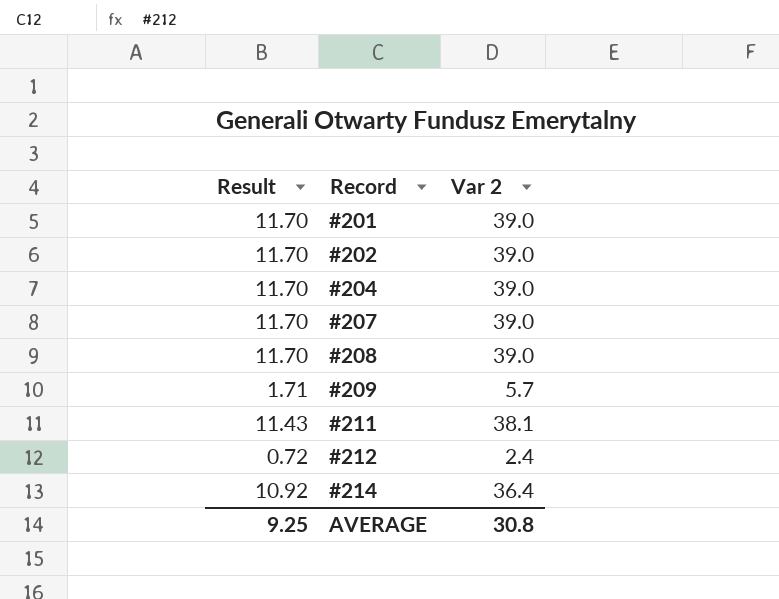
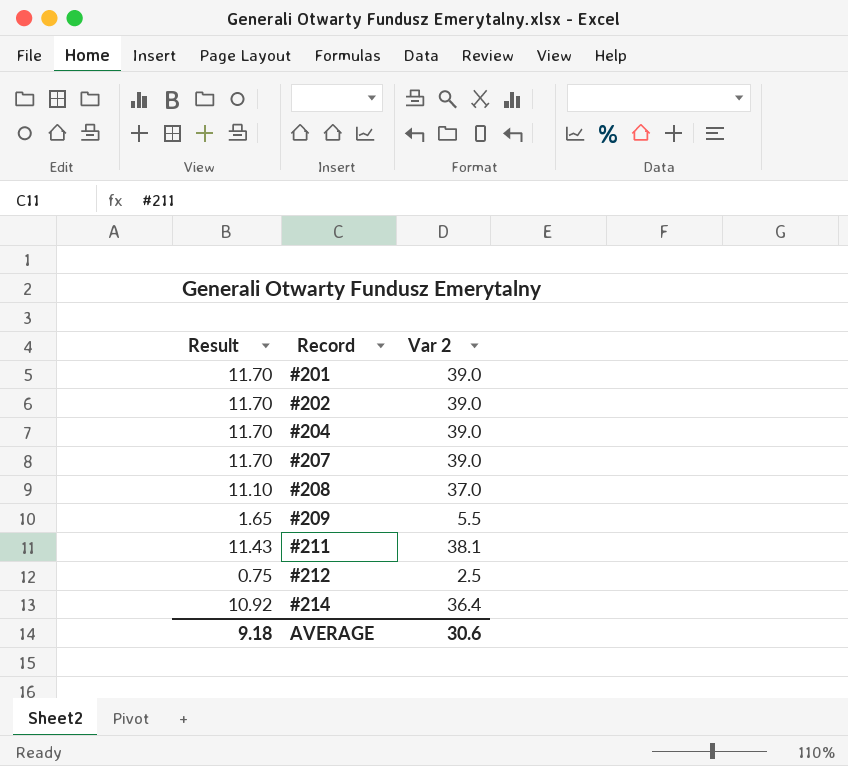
#208 | Result: 11.70 -> 11.10
#208 | Var 2: 39.0 -> 37.0
#209 | Result: 1.71 -> 1.65
#209 | Var 2: 5.7 -> 5.5
#212 | Result: 0.72 -> 0.75
#212 | Var 2: 2.4 -> 2.5
AVERAGE | Result: 9.25 -> 9.18
AVERAGE | Var 2: 30.8 -> 30.6

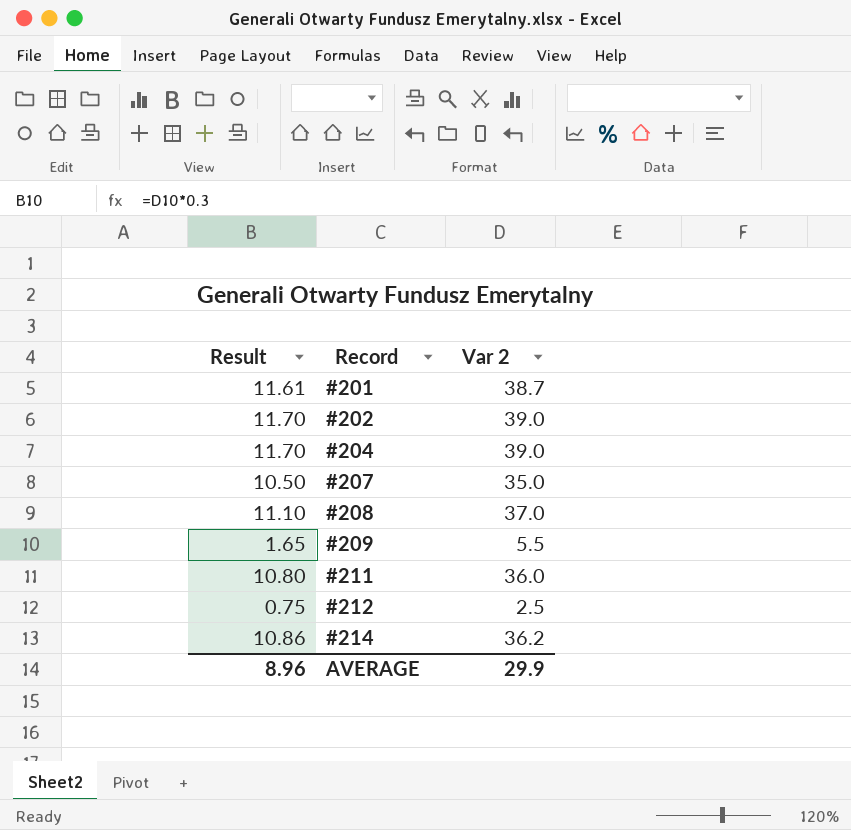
#201 | Result: 11.70 -> 11.61
#201 | Var 2: 39.0 -> 38.7
#207 | Result: 11.70 -> 10.50
#207 | Var 2: 39.0 -> 35.0
#211 | Result: 11.43 -> 10.80
#211 | Var 2: 38.1 -> 36.0
#214 | Result: 10.92 -> 10.86
#214 | Var 2: 36.4 -> 36.2
AVERAGE | Result: 9.18 -> 8.96
AVERAGE | Var 2: 30.6 -> 29.9

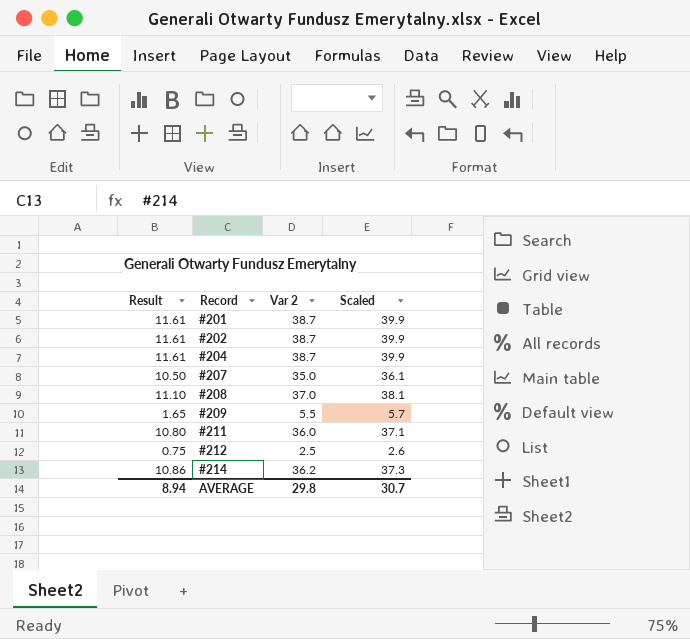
column Scaled | formula: none -> [Var 2] * 1.03
#202 | Result: 11.70 -> 11.61
#202 | Var 2: 39.0 -> 38.7
#204 | Result: 11.70 -> 11.61
#204 | Var 2: 39.0 -> 38.7
AVERAGE | Result: 8.96 -> 8.94
AVERAGE | Var 2: 29.9 -> 29.8

